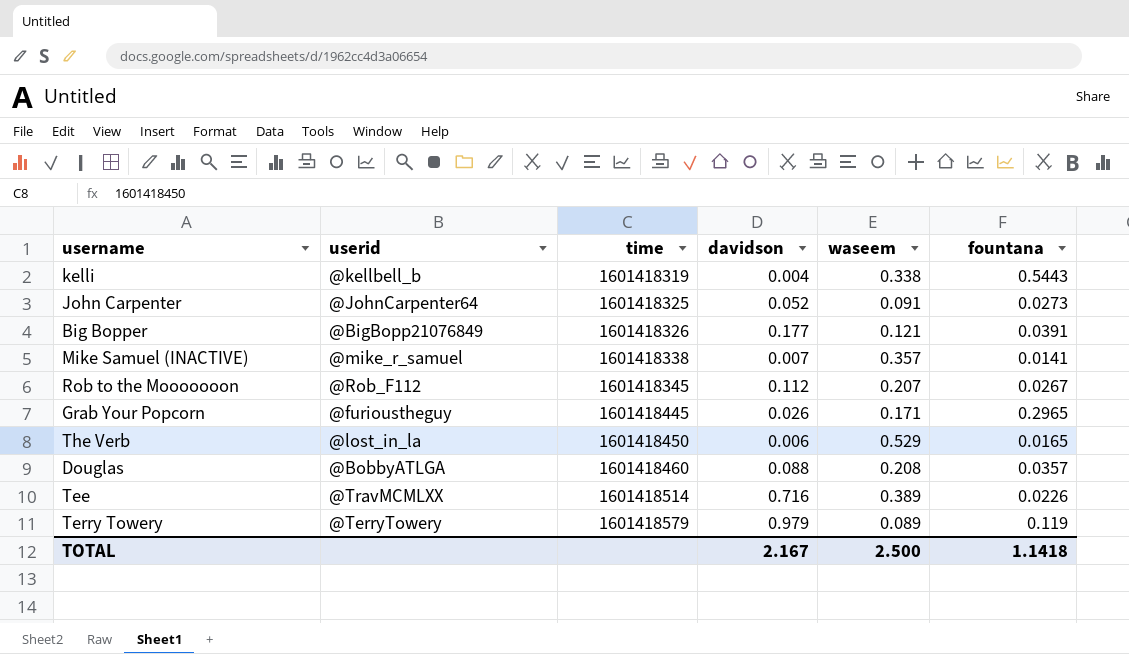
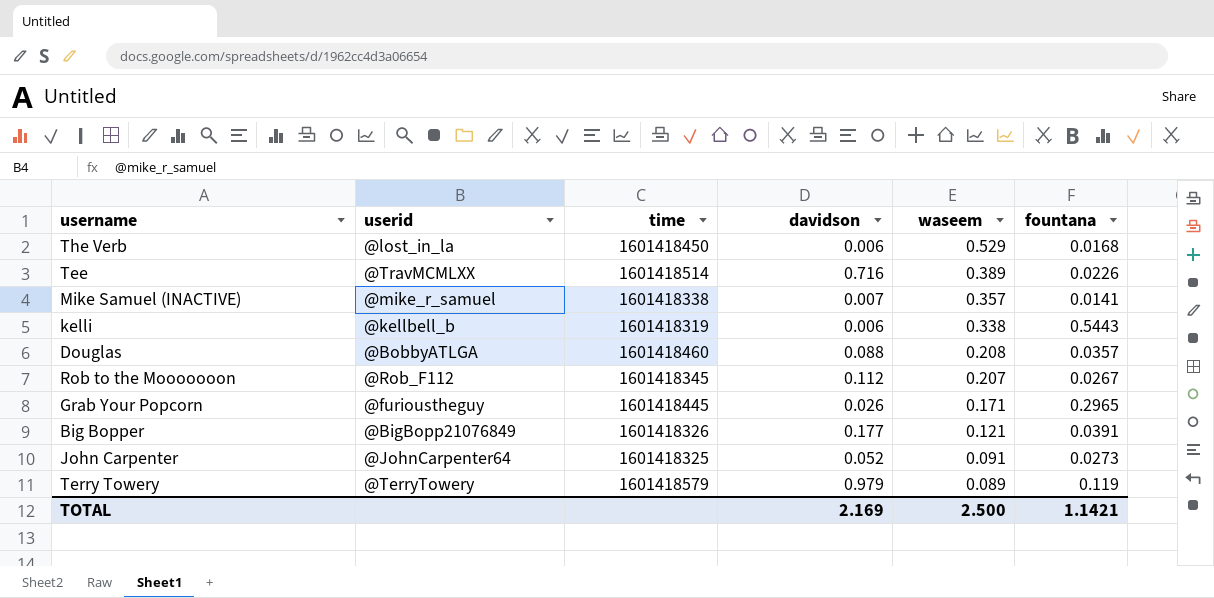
row order: time ascending -> waseem descending
The Verb | fountana: 0.0165 -> 0.0168
kelli | davidson: 0.004 -> 0.006
TOTAL | davidson: 2.167 -> 2.169
TOTAL | fountana: 1.1418 -> 1.1421

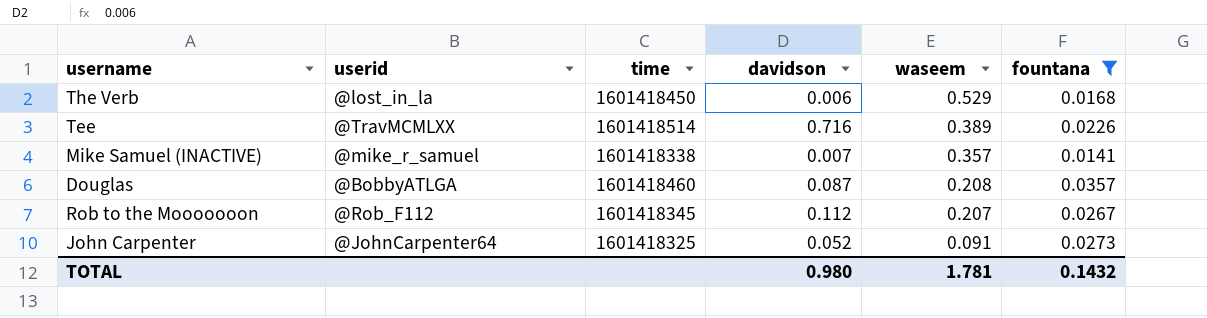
filter: none -> fountana <= 0.0357
Douglas | davidson: 0.088 -> 0.087
TOTAL | davidson: 2.169 -> 0.980
TOTAL | waseem: 2.500 -> 1.781
TOTAL | fountana: 1.1421 -> 0.1432

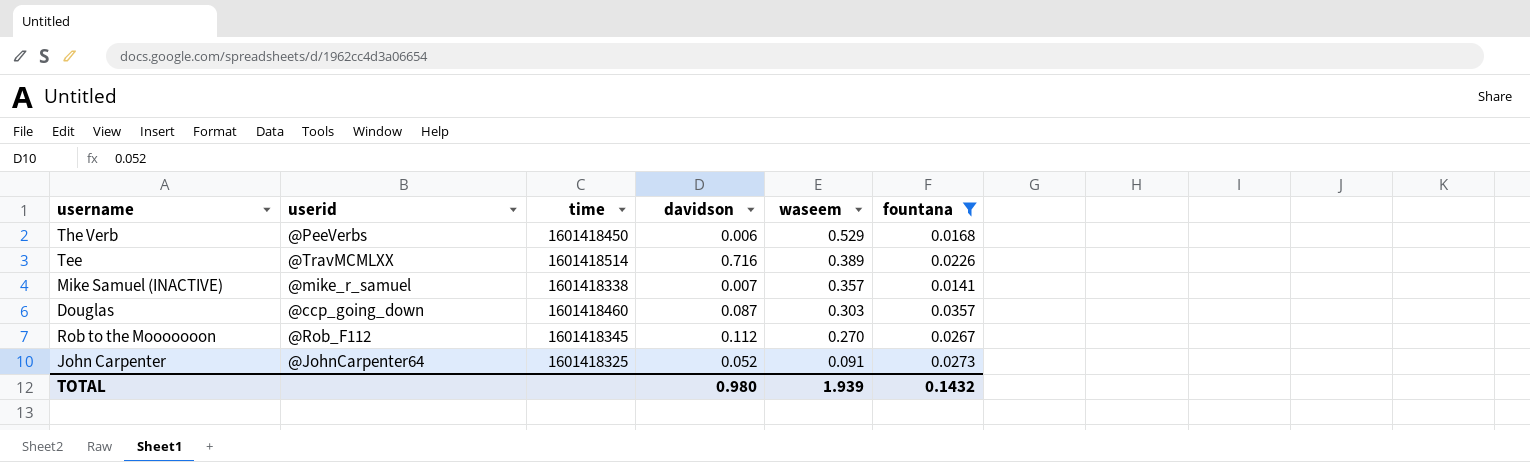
The Verb | userid: @lost_in_la -> @PeeVerbs
Douglas | userid: @BobbyATLGA -> @ccp_going_down
Douglas | waseem: 0.208 -> 0.303
Rob to the Mooooooon | waseem: 0.207 -> 0.270
TOTAL | waseem: 1.781 -> 1.939

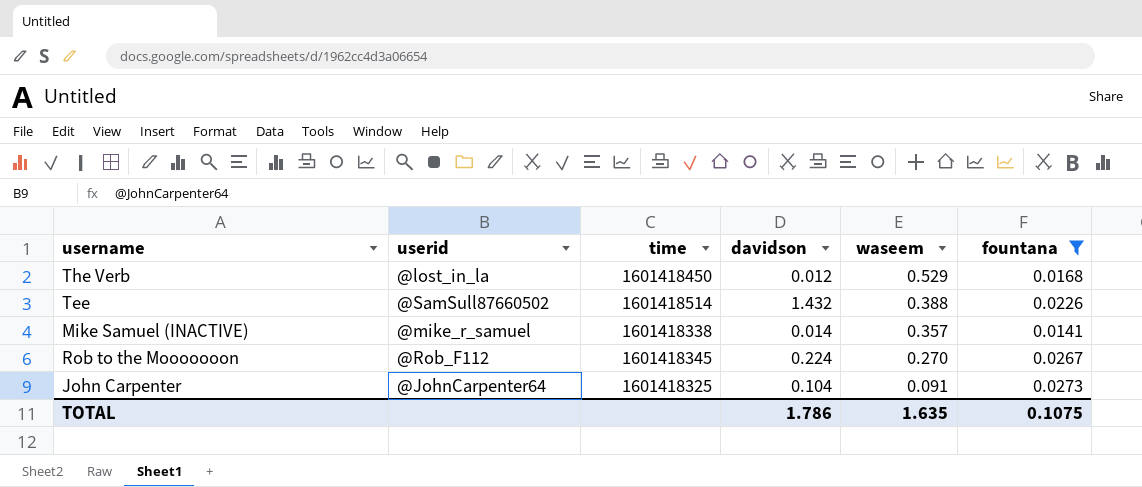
row Douglas: @ccp_going_down | 1601418460 | 0.087 | 0.303 | 0.0357 -> none
The Verb | userid: @PeeVerbs -> @lost_in_la
The Verb | davidson: 0.006 -> 0.012
Tee | userid: @TravMCMLXX -> @SamSull87660502
Tee | davidson: 0.716 -> 1.432
Tee | waseem: 0.389 -> 0.388
Mike Samuel (INACTIVE) | davidson: 0.007 -> 0.014
Rob to the Mooooooon | davidson: 0.112 -> 0.224
John Carpenter | davidson: 0.052 -> 0.104
TOTAL | davidson: 0.980 -> 1.786
TOTAL | waseem: 1.939 -> 1.635
TOTAL | fountana: 0.1432 -> 0.1075

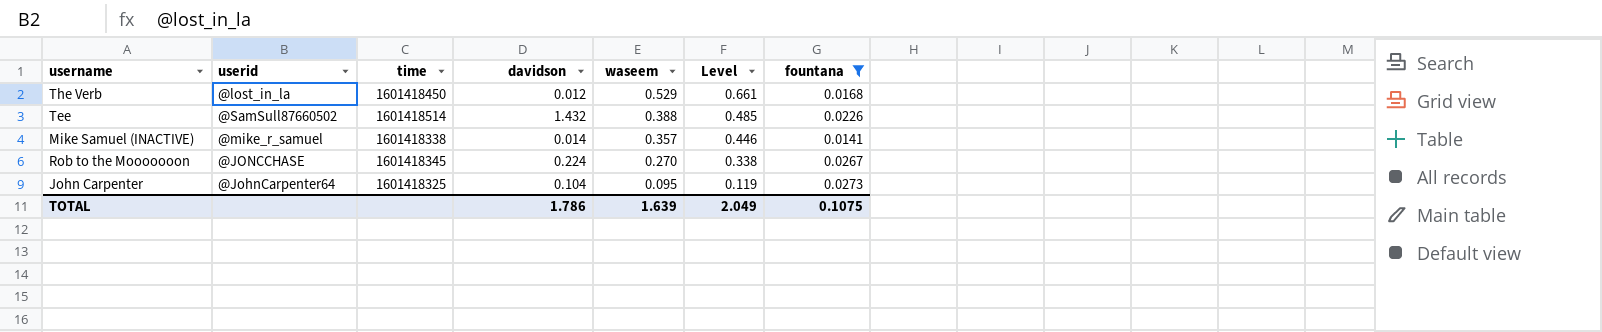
column Level | formula: none -> [waseem] * 1.25
Rob to the Mooooooon | userid: @Rob_F112 -> @JONCCHASE
John Carpenter | waseem: 0.091 -> 0.095
TOTAL | waseem: 1.635 -> 1.639

